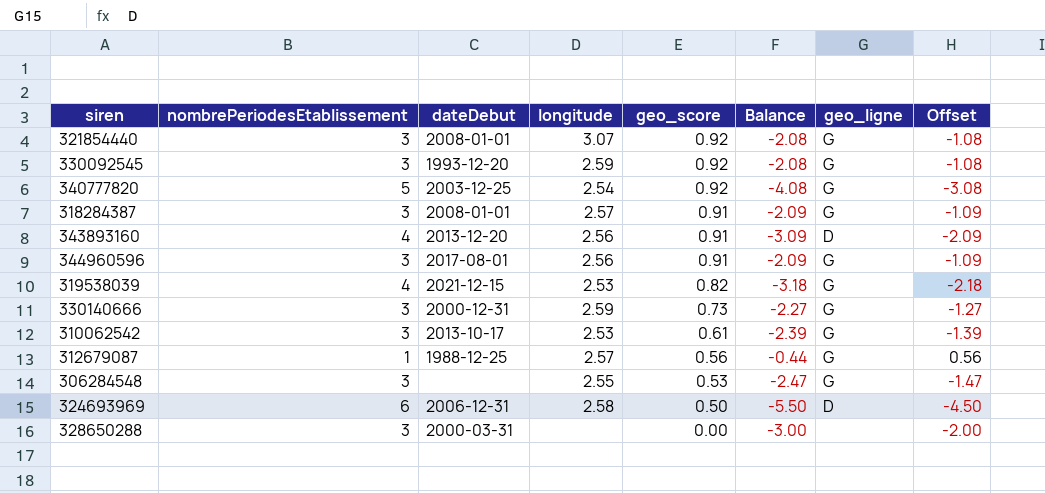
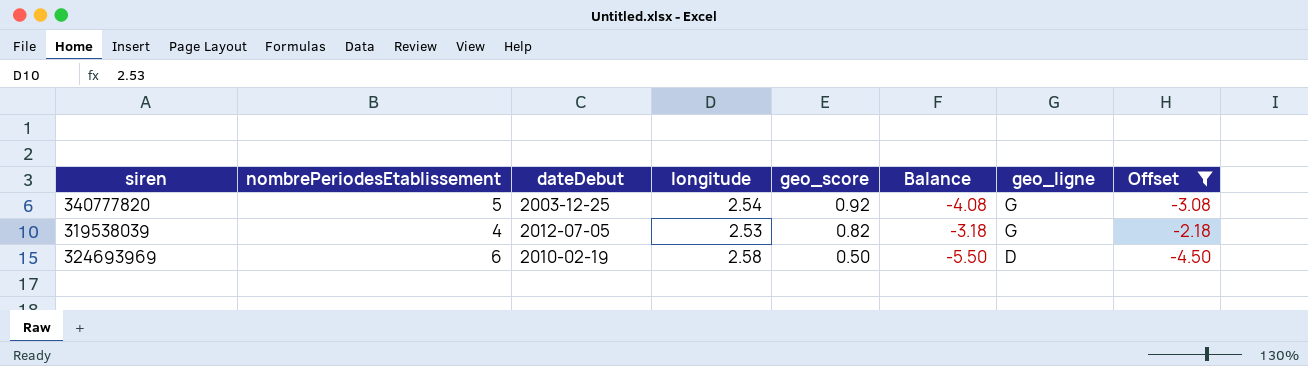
filter: none -> Offset <= -2.18
319538039 | dateDebut: 2021-12-15 -> 2012-07-05
324693969 | dateDebut: 2006-12-31 -> 2010-02-19

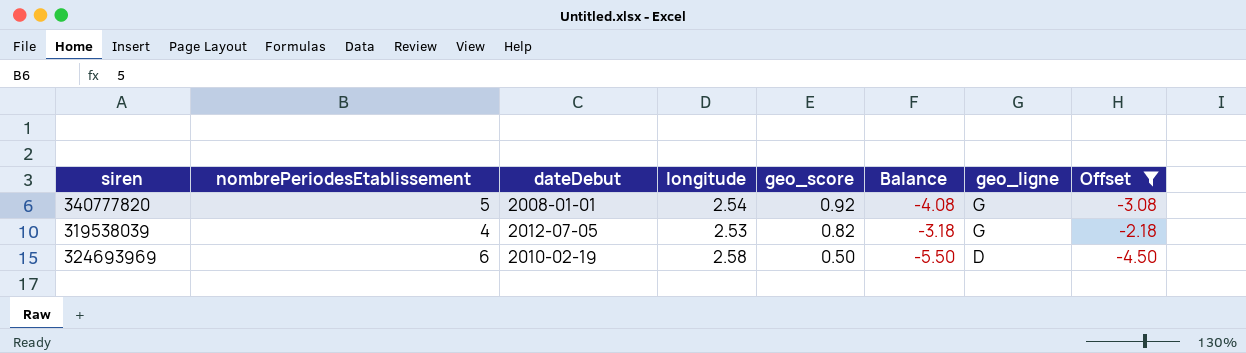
340777820 | dateDebut: 2003-12-25 -> 2008-01-01

